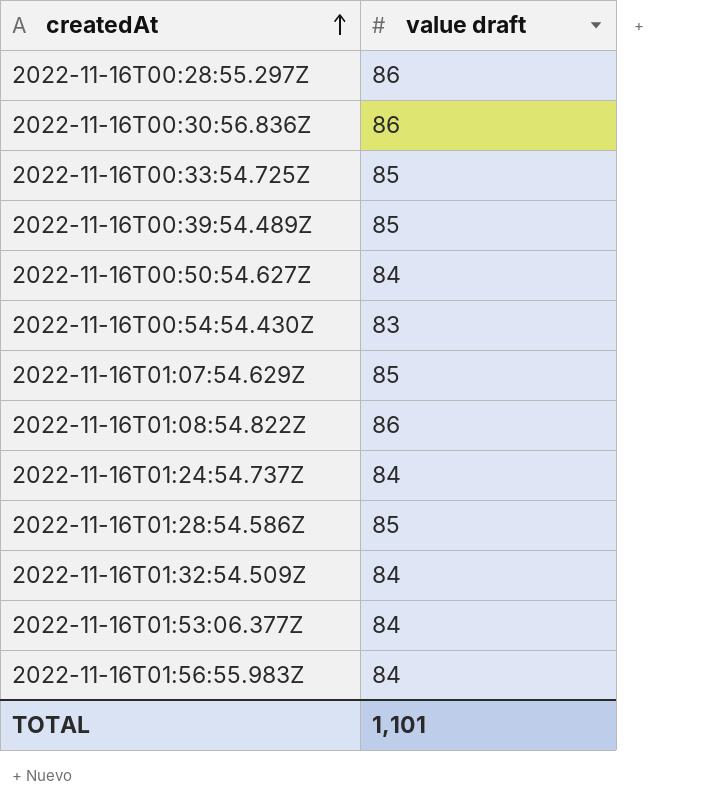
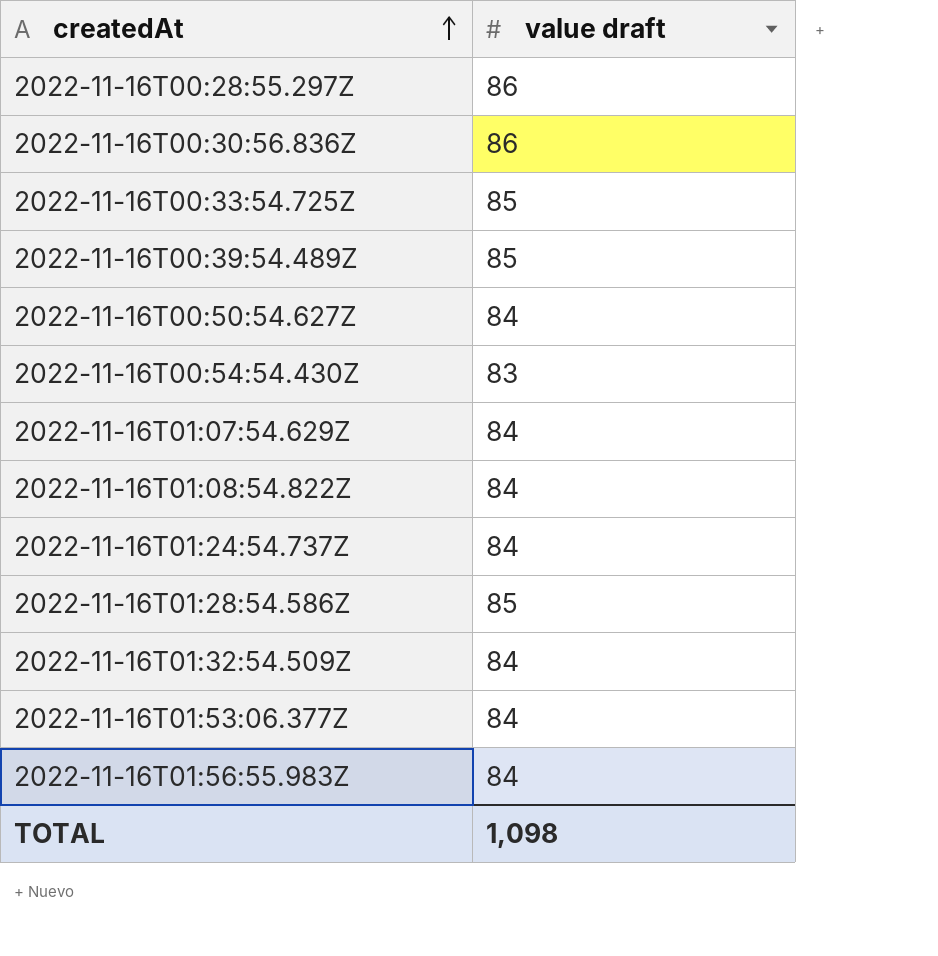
2022-11-16T01:07:54.629Z | value draft: 85 -> 84
2022-11-16T01:08:54.822Z | value draft: 86 -> 84
TOTAL | value draft: 1,101 -> 1,098

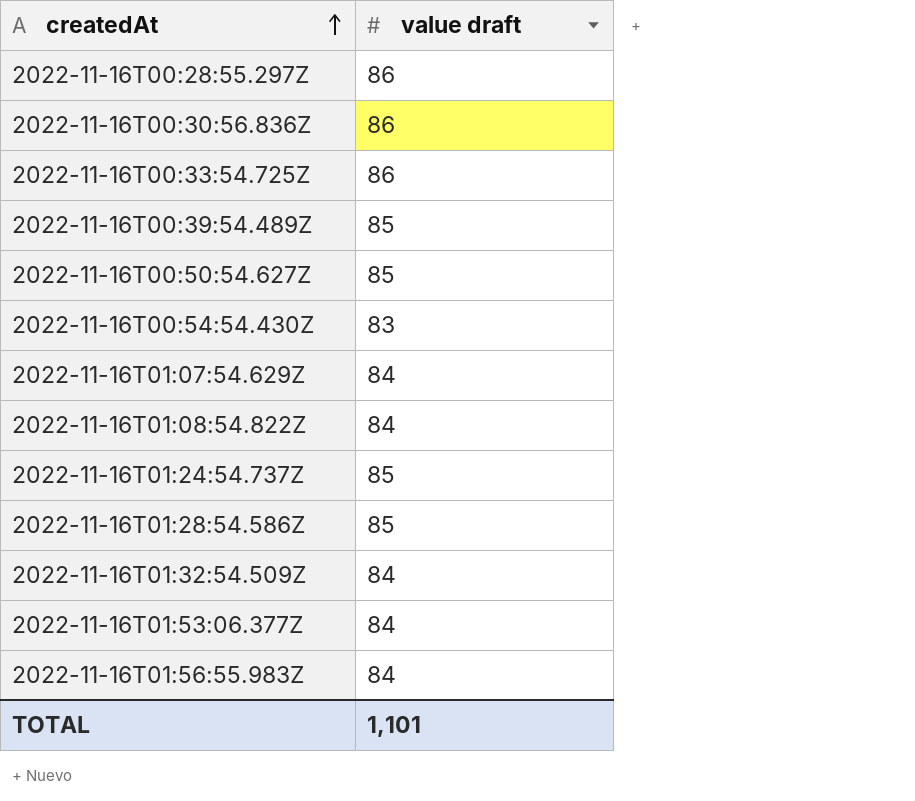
2022-11-16T00:33:54.725Z | value draft: 85 -> 86
2022-11-16T00:50:54.627Z | value draft: 84 -> 85
2022-11-16T01:24:54.737Z | value draft: 84 -> 85
TOTAL | value draft: 1,098 -> 1,101

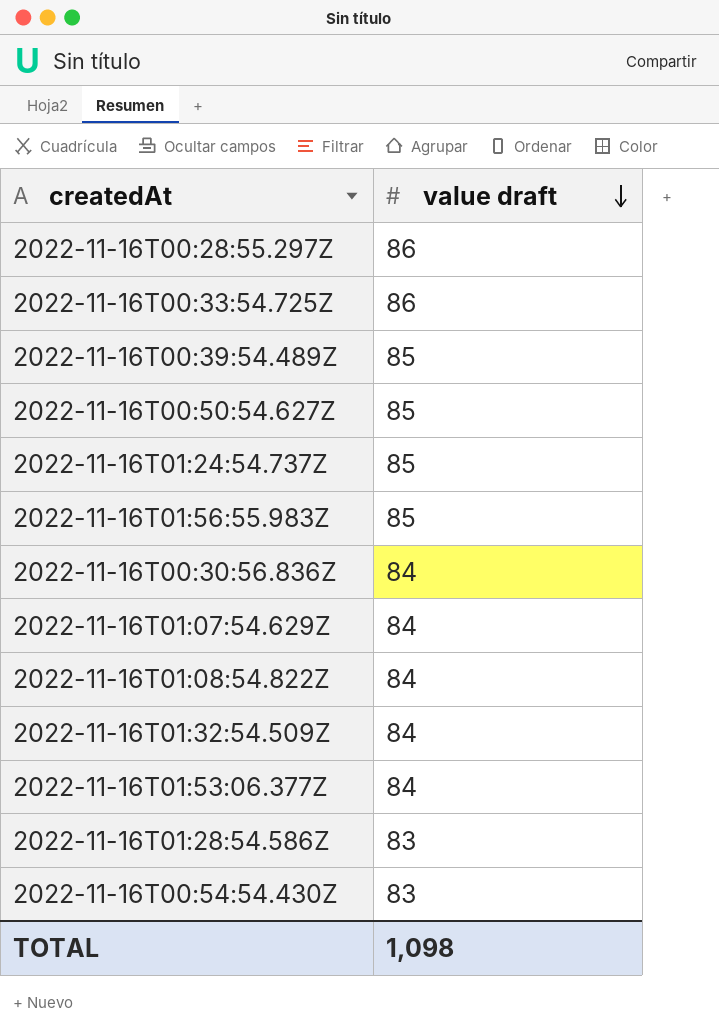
row order: createdAt ascending -> value draft descending
2022-11-16T01:56:55.983Z | value draft: 84 -> 85
2022-11-16T00:30:56.836Z | value draft: 86 -> 84
2022-11-16T01:28:54.586Z | value draft: 85 -> 83
TOTAL | value draft: 1,101 -> 1,098

